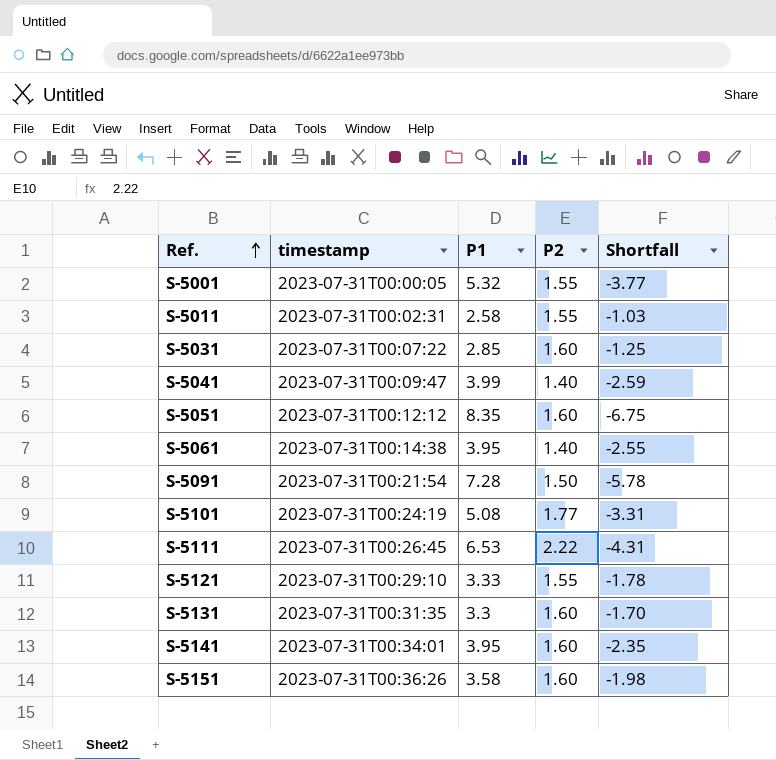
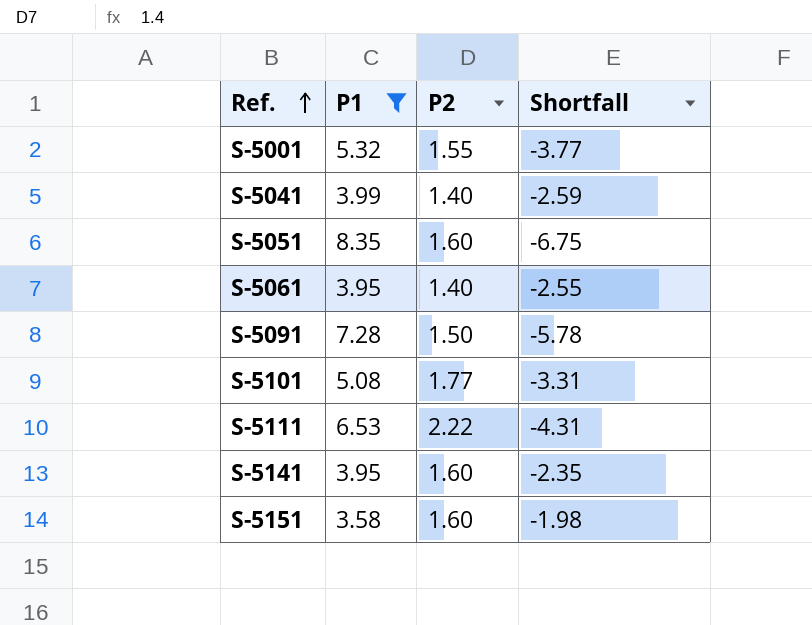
filter: none -> P1 >= 3.58
column timestamp | position: 2 -> none

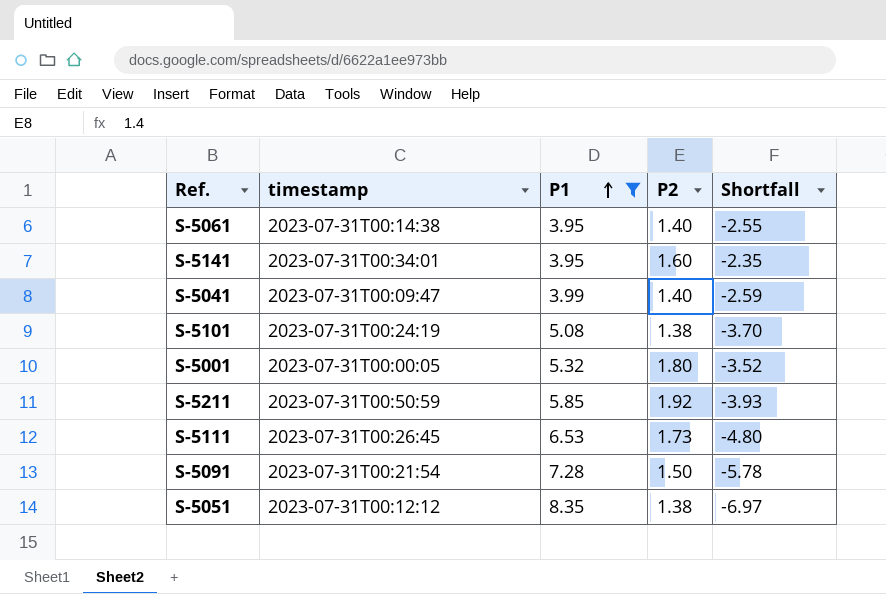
row order: Ref. ascending -> P1 ascending
column timestamp | position: none -> 2
row S-5151: 3.58 | 1.60 | -1.98 -> none
S-5101 | P2: 1.77 -> 1.38
S-5101 | Shortfall: -3.31 -> -3.70
S-5001 | P2: 1.55 -> 1.80
S-5001 | Shortfall: -3.77 -> -3.52
row S-5211: none -> 2023-07-31T00:50:59 | 5.85 | 1.92 | -3.93
S-5111 | P2: 2.22 -> 1.73
S-5111 | Shortfall: -4.31 -> -4.80
S-5051 | P2: 1.60 -> 1.38
S-5051 | Shortfall: -6.75 -> -6.97

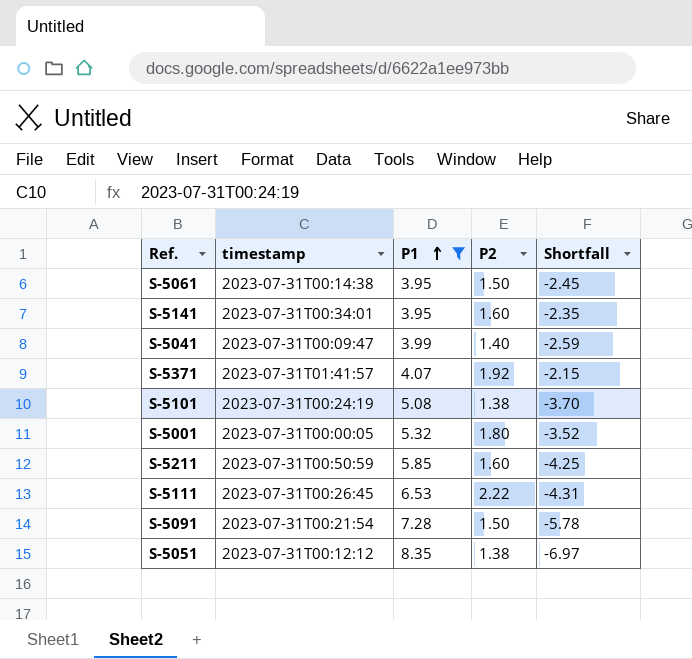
S-5061 | P2: 1.40 -> 1.50
S-5061 | Shortfall: -2.55 -> -2.45
row S-5371: none -> 2023-07-31T01:41:57 | 4.07 | 1.92 | -2.15
S-5211 | P2: 1.92 -> 1.60
S-5211 | Shortfall: -3.93 -> -4.25
S-5111 | P2: 1.73 -> 2.22
S-5111 | Shortfall: -4.80 -> -4.31

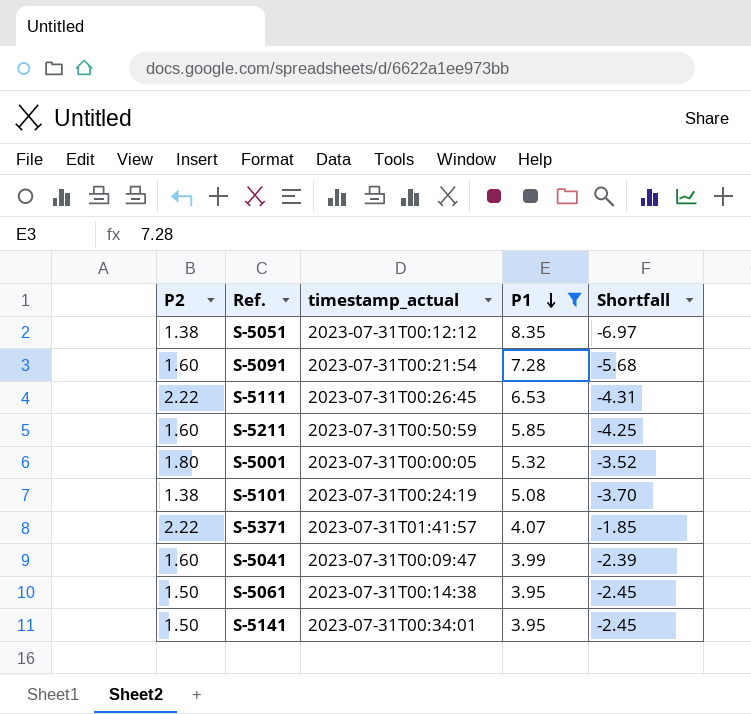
row order: P1 ascending -> P1 descending
column P2 | position: 4 -> 1
column name: timestamp -> timestamp_actual
S-5091 | P2: 1.50 -> 1.60
S-5091 | Shortfall: -5.78 -> -5.68
S-5371 | P2: 1.92 -> 2.22
S-5371 | Shortfall: -2.15 -> -1.85
S-5041 | P2: 1.40 -> 1.60
S-5041 | Shortfall: -2.59 -> -2.39
S-5141 | P2: 1.60 -> 1.50
S-5141 | Shortfall: -2.35 -> -2.45

